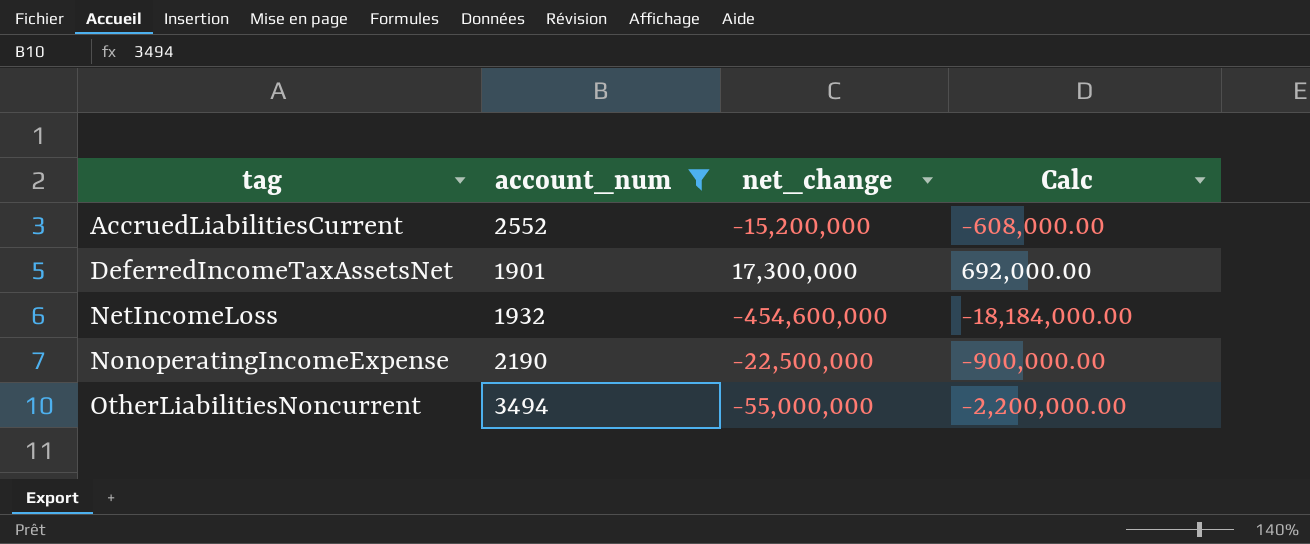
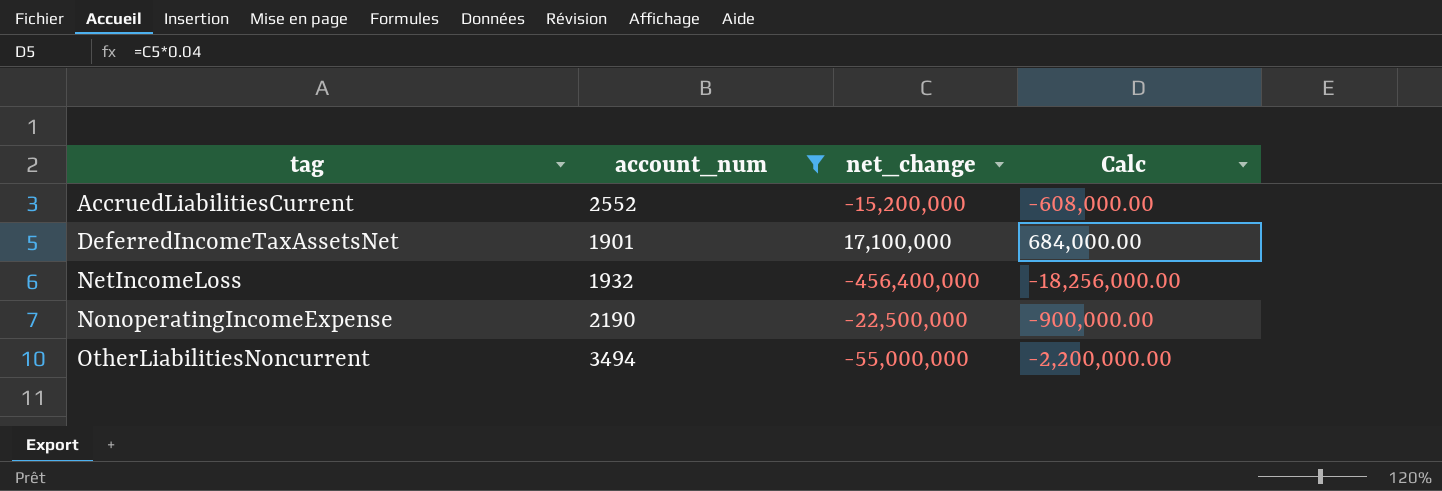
DeferredIncomeTaxAssetsNet | net_change: 17,300,000 -> 17,100,000
DeferredIncomeTaxAssetsNet | Calc: 692,000.00 -> 684,000.00
NetIncomeLoss | net_change: -454,600,000 -> -456,400,000
NetIncomeLoss | Calc: -18,184,000.00 -> -18,256,000.00

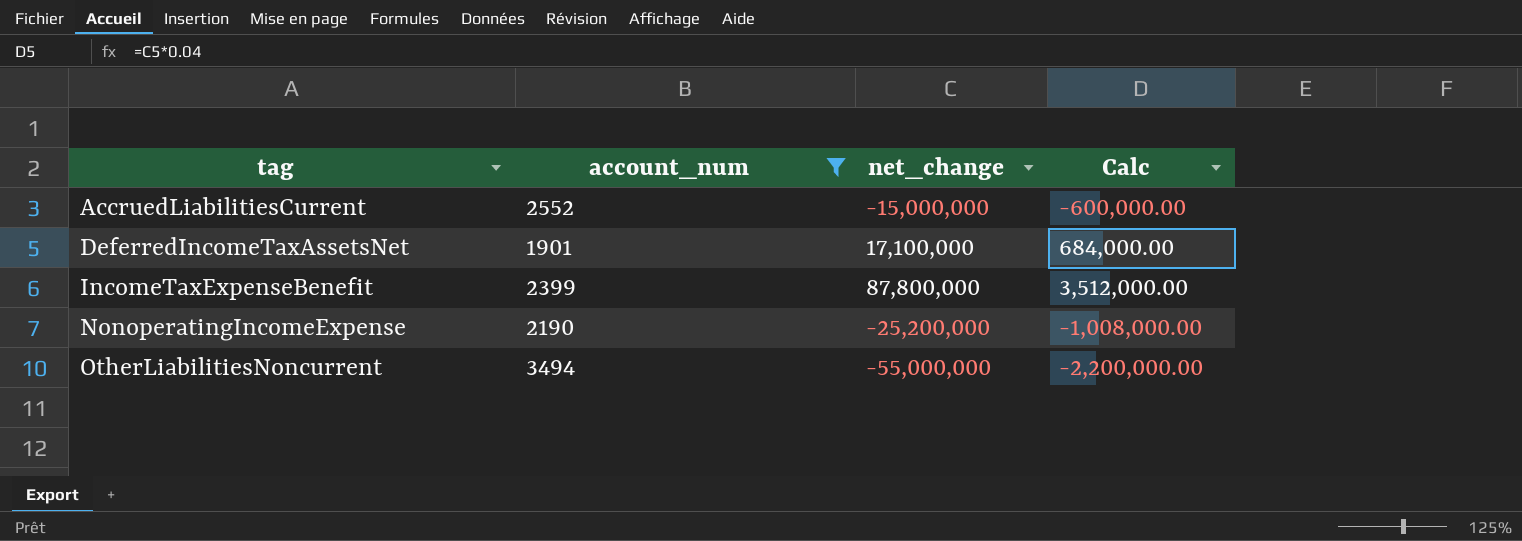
row NetIncomeLoss: 1932 | -456,400,000 | -18,256,000.00 -> none
AccruedLiabilitiesCurrent | net_change: -15,200,000 -> -15,000,000
AccruedLiabilitiesCurrent | Calc: -608,000.00 -> -600,000.00
row IncomeTaxExpenseBenefit: none -> 2399 | 87,800,000 | 3,512,000.00
NonoperatingIncomeExpense | net_change: -22,500,000 -> -25,200,000
NonoperatingIncomeExpense | Calc: -900,000.00 -> -1,008,000.00

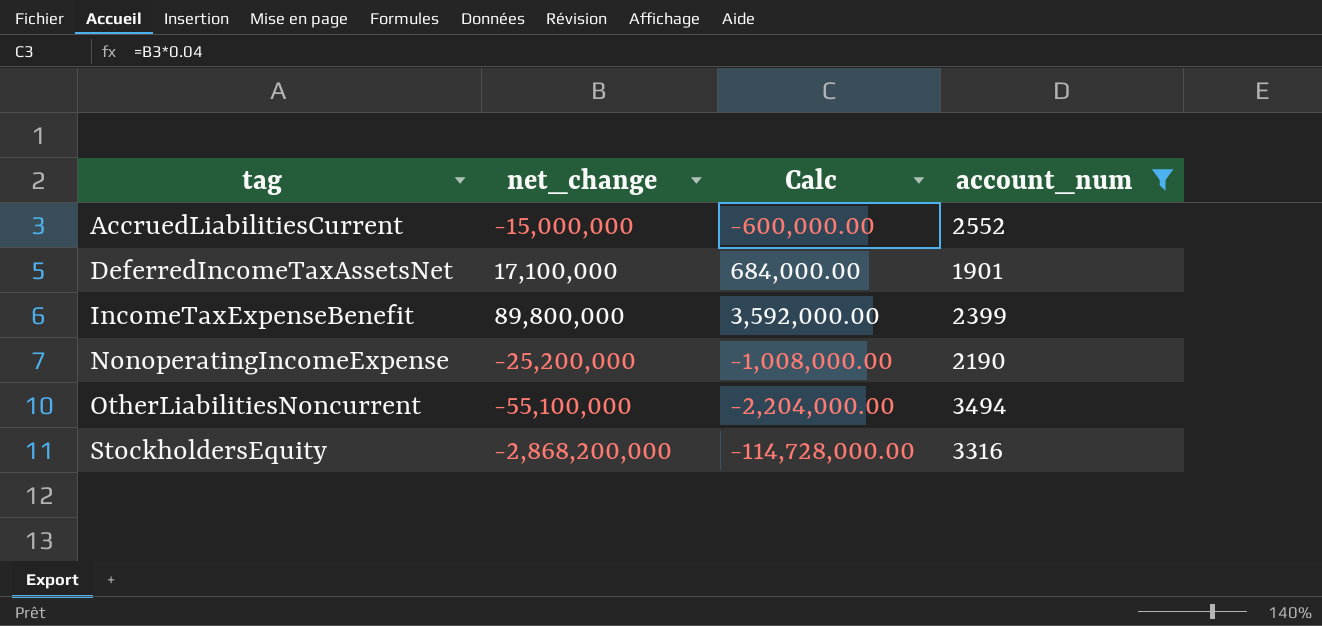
column account_num | position: 2 -> 4
IncomeTaxExpenseBenefit | net_change: 87,800,000 -> 89,800,000
IncomeTaxExpenseBenefit | Calc: 3,512,000.00 -> 3,592,000.00
OtherLiabilitiesNoncurrent | net_change: -55,000,000 -> -55,100,000
OtherLiabilitiesNoncurrent | Calc: -2,200,000.00 -> -2,204,000.00
row StockholdersEquity: none -> -2,868,200,000 | -114,728,000.00 | 3316

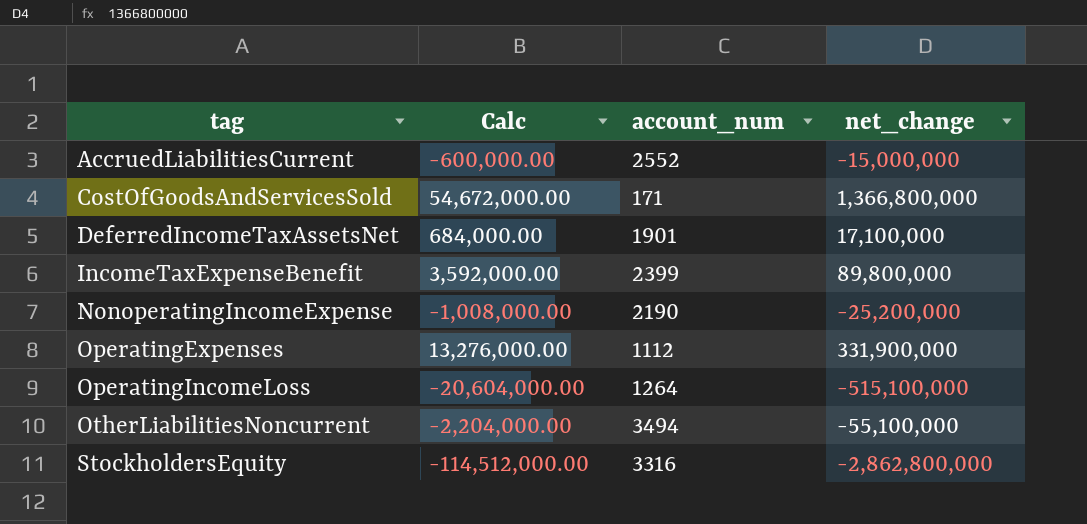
filter: account_num >= 1901 -> none
column net_change | position: 2 -> 4
StockholdersEquity | Calc: -114,728,000.00 -> -114,512,000.00
StockholdersEquity | net_change: -2,868,200,000 -> -2,862,800,000

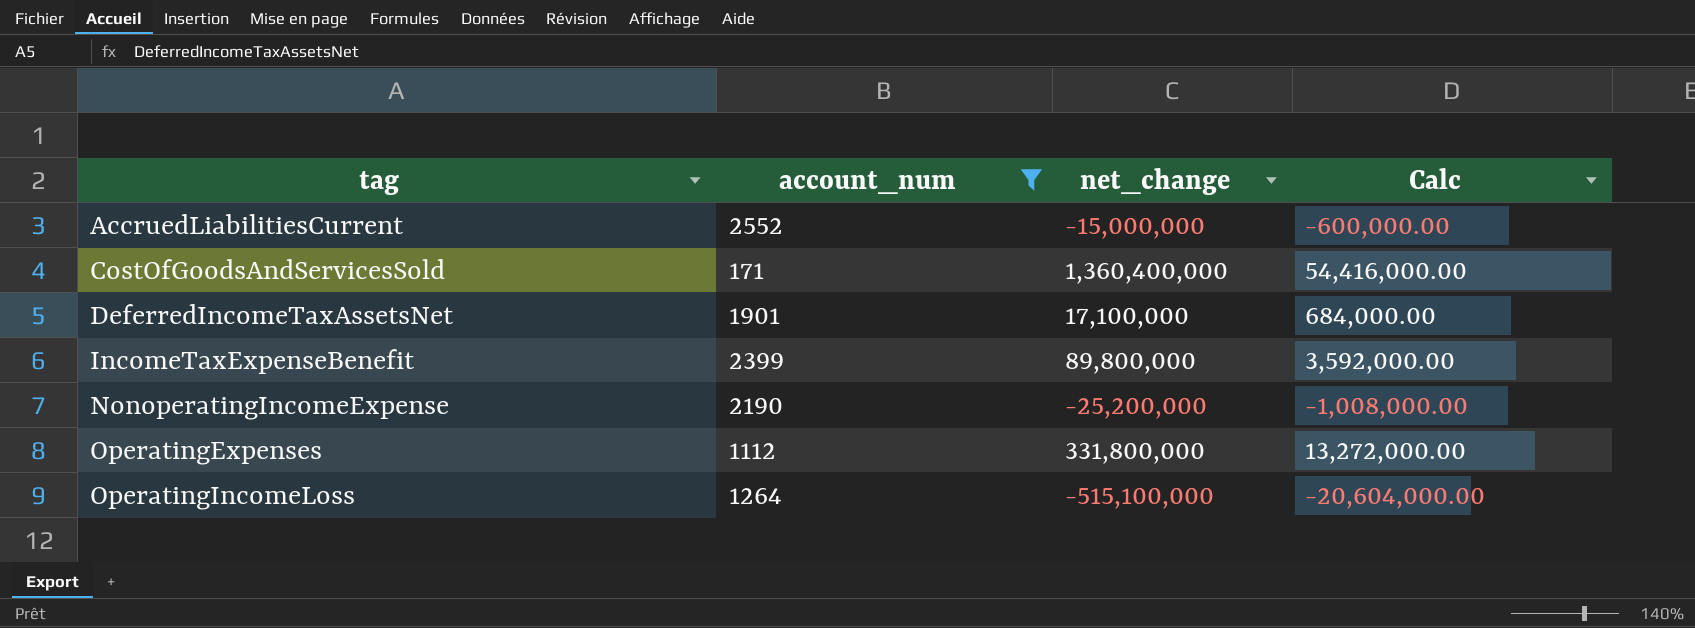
filter: none -> account_num <= 2552
column Calc | position: 2 -> 4
CostOfGoodsAndServicesSold | net_change: 1,366,800,000 -> 1,360,400,000
CostOfGoodsAndServicesSold | Calc: 54,672,000.00 -> 54,416,000.00
OperatingExpenses | net_change: 331,900,000 -> 331,800,000
OperatingExpenses | Calc: 13,276,000.00 -> 13,272,000.00

